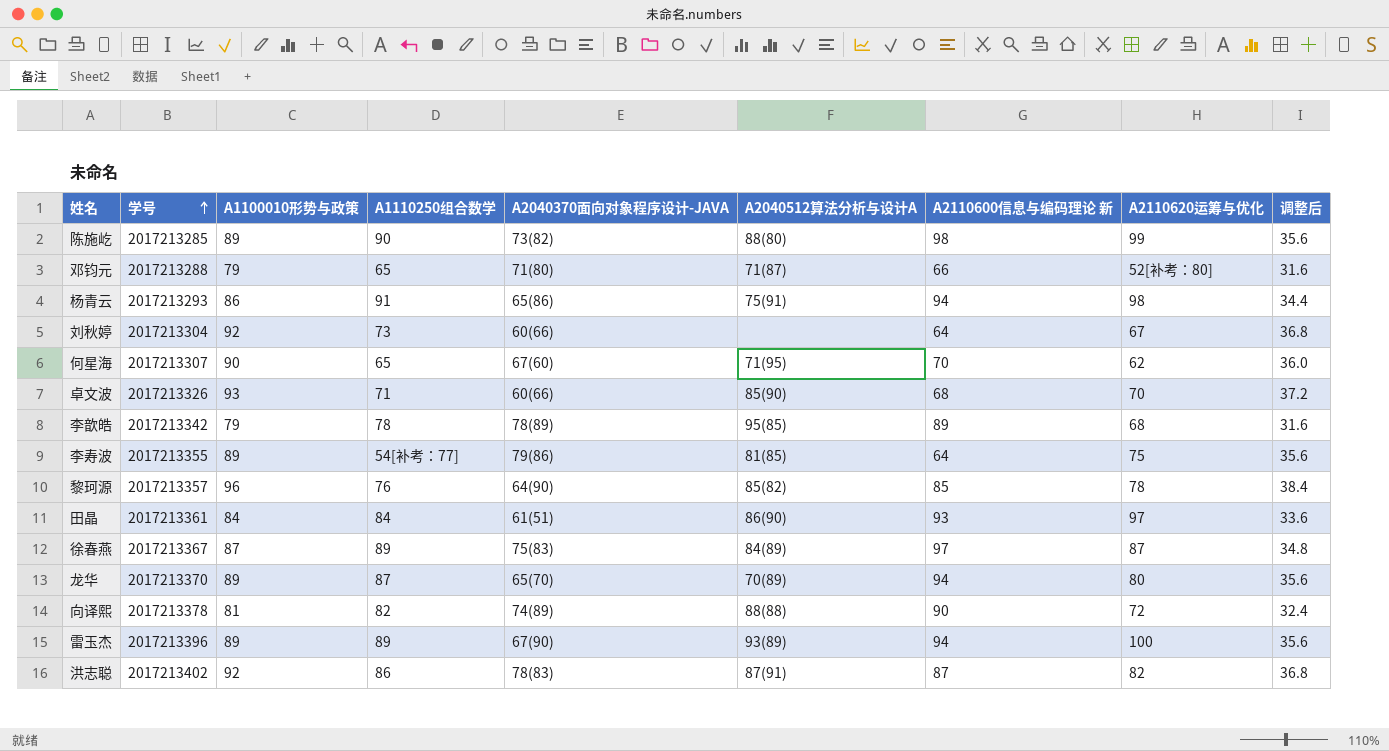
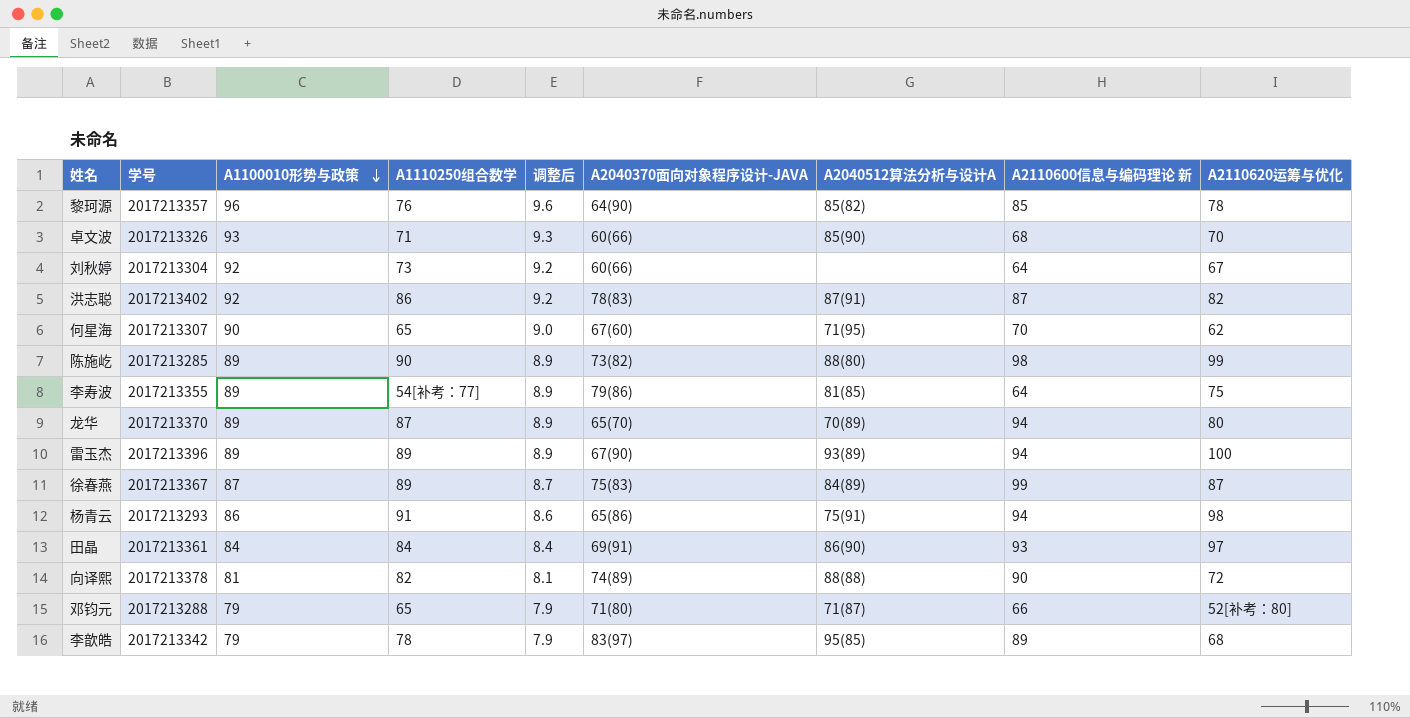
row order: 学号 ascending -> A1100010形势与政策 descending
column 调整后 | formula: [A1100010形势与政策] * 0.4 -> [A1100010形势与政策] * 0.1
column 调整后 | position: 9 -> 5
徐春燕 | A2110600信息与编码理论 新: 97 -> 99
田晶 | A2040370面向对象程序设计-JAVA: 61(51) -> 69(91)
李歆皓 | A2040370面向对象程序设计-JAVA: 78(89) -> 83(97)

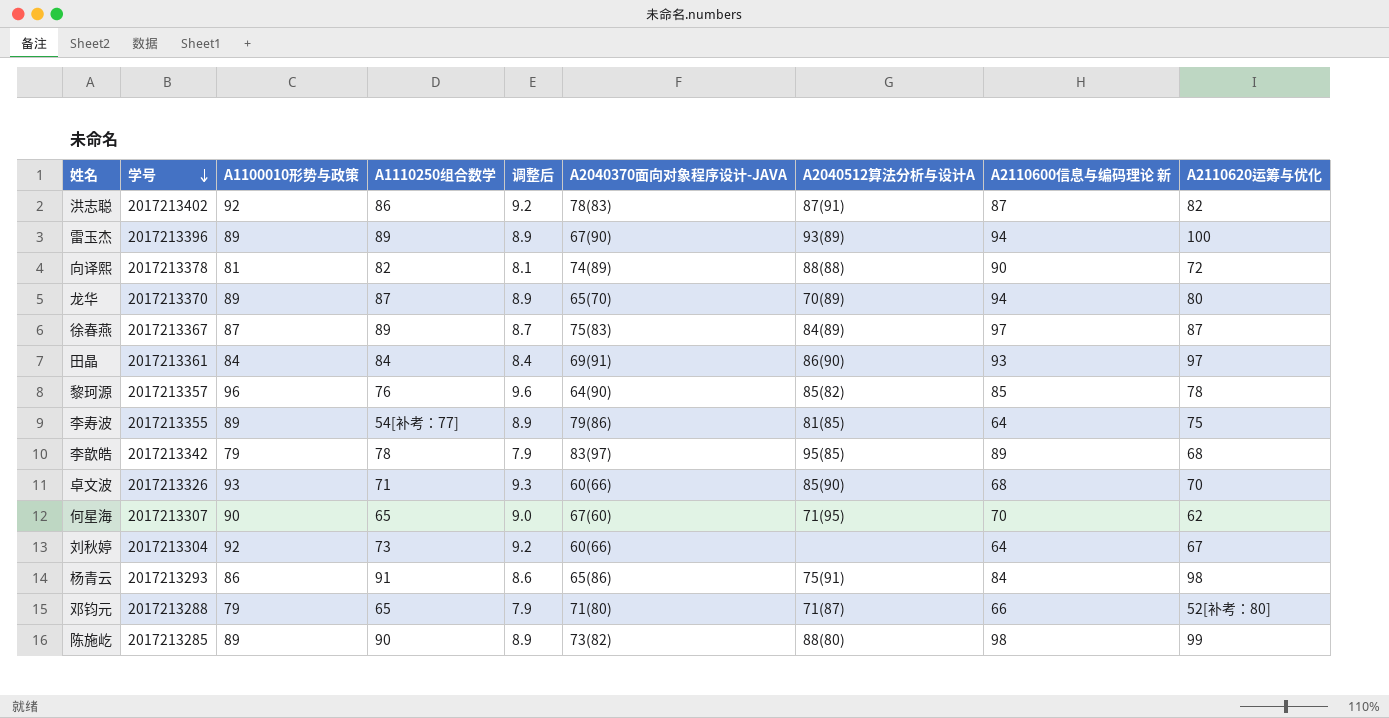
row order: A1100010形势与政策 descending -> 学号 descending
徐春燕 | A2110600信息与编码理论 新: 99 -> 97
杨青云 | A2110600信息与编码理论 新: 94 -> 84

